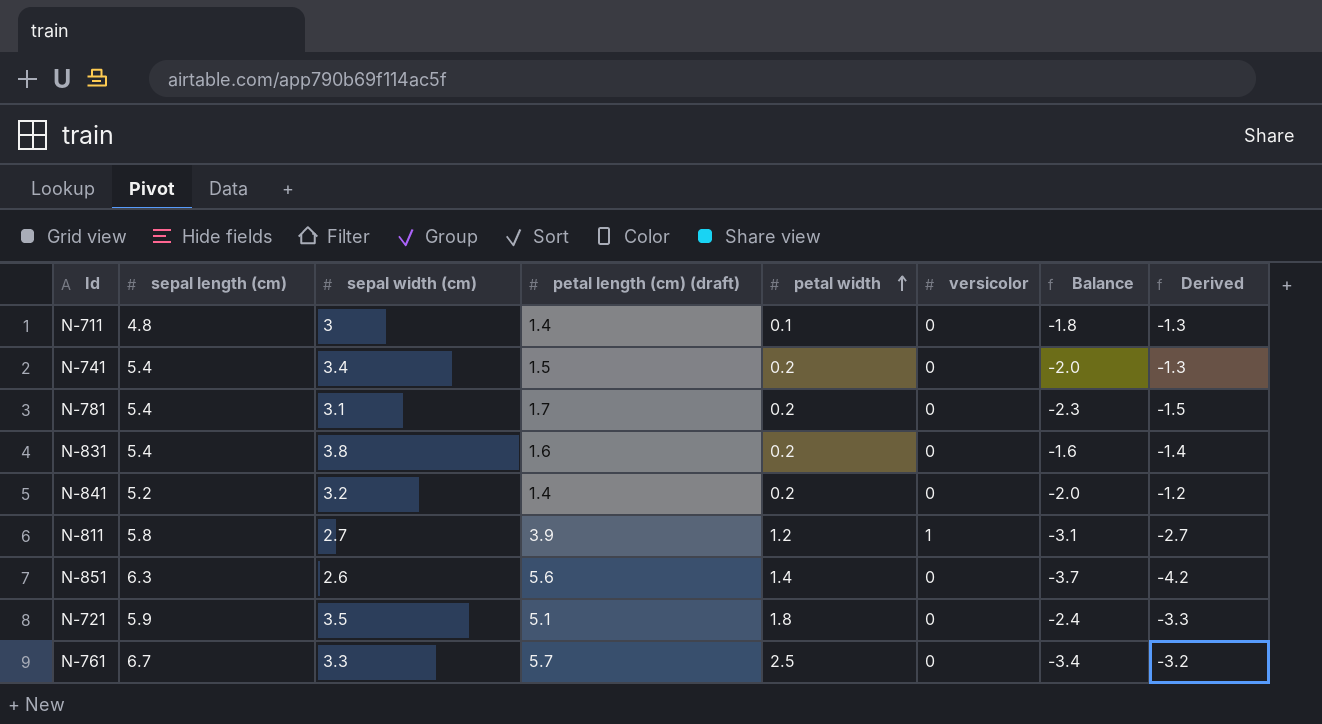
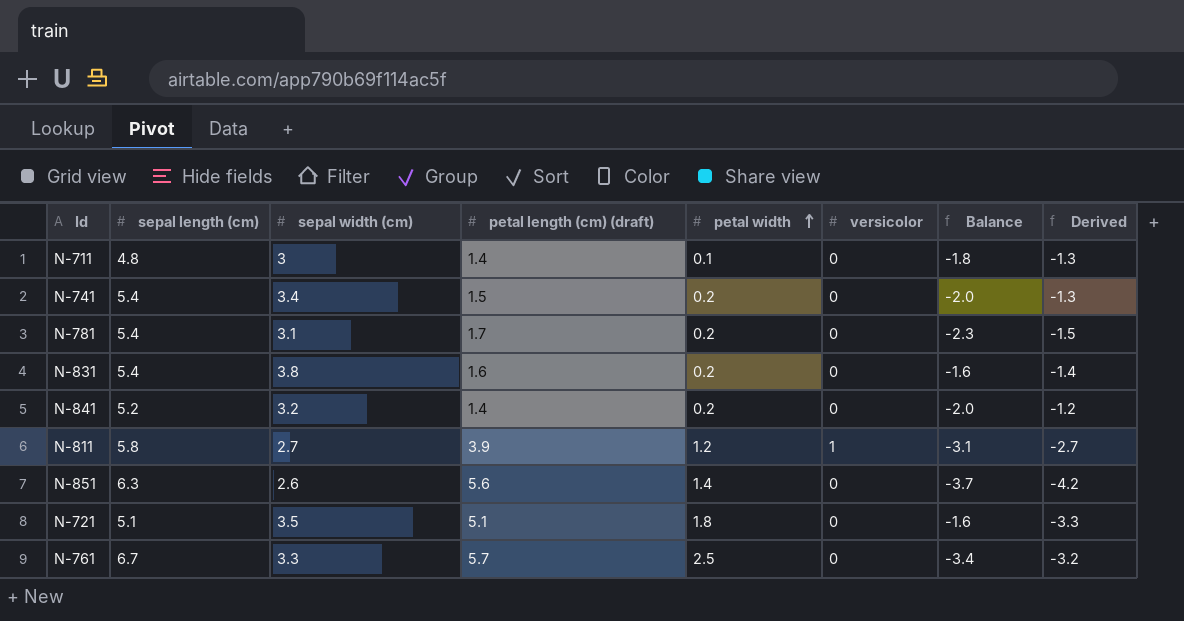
N-721 | sepal length (cm): 5.9 -> 5.1
N-721 | Balance: -2.4 -> -1.6

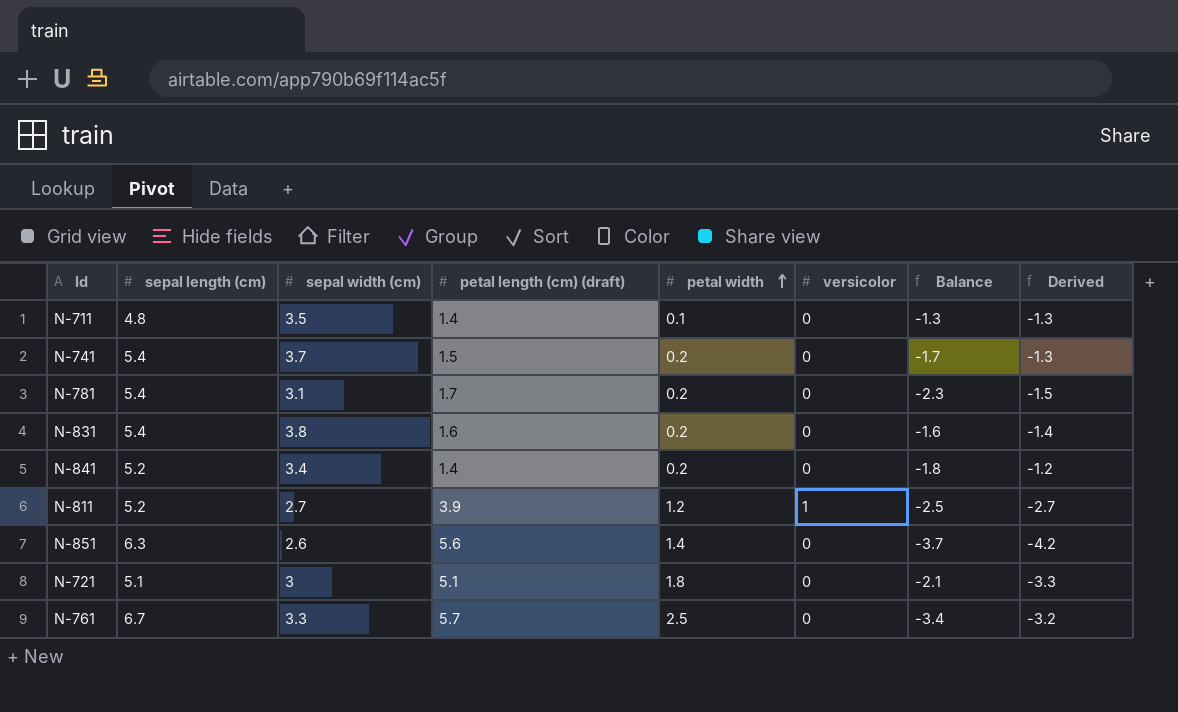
N-711 | sepal width (cm): 3 -> 3.5
N-711 | Balance: -1.8 -> -1.3
N-741 | sepal width (cm): 3.4 -> 3.7
N-741 | Balance: -2.0 -> -1.7
N-841 | sepal width (cm): 3.2 -> 3.4
N-841 | Balance: -2.0 -> -1.8
N-811 | sepal length (cm): 5.8 -> 5.2
N-811 | Balance: -3.1 -> -2.5
N-721 | sepal width (cm): 3.5 -> 3
N-721 | Balance: -1.6 -> -2.1

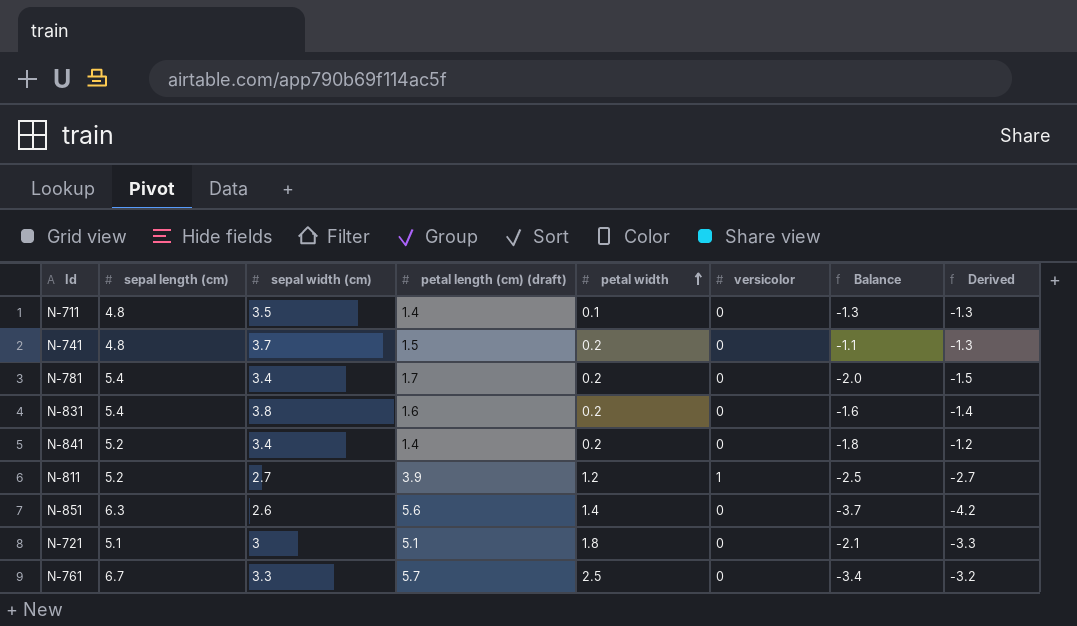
N-741 | sepal length (cm): 5.4 -> 4.8
N-741 | Balance: -1.7 -> -1.1
N-781 | sepal width (cm): 3.1 -> 3.4
N-781 | Balance: -2.3 -> -2.0

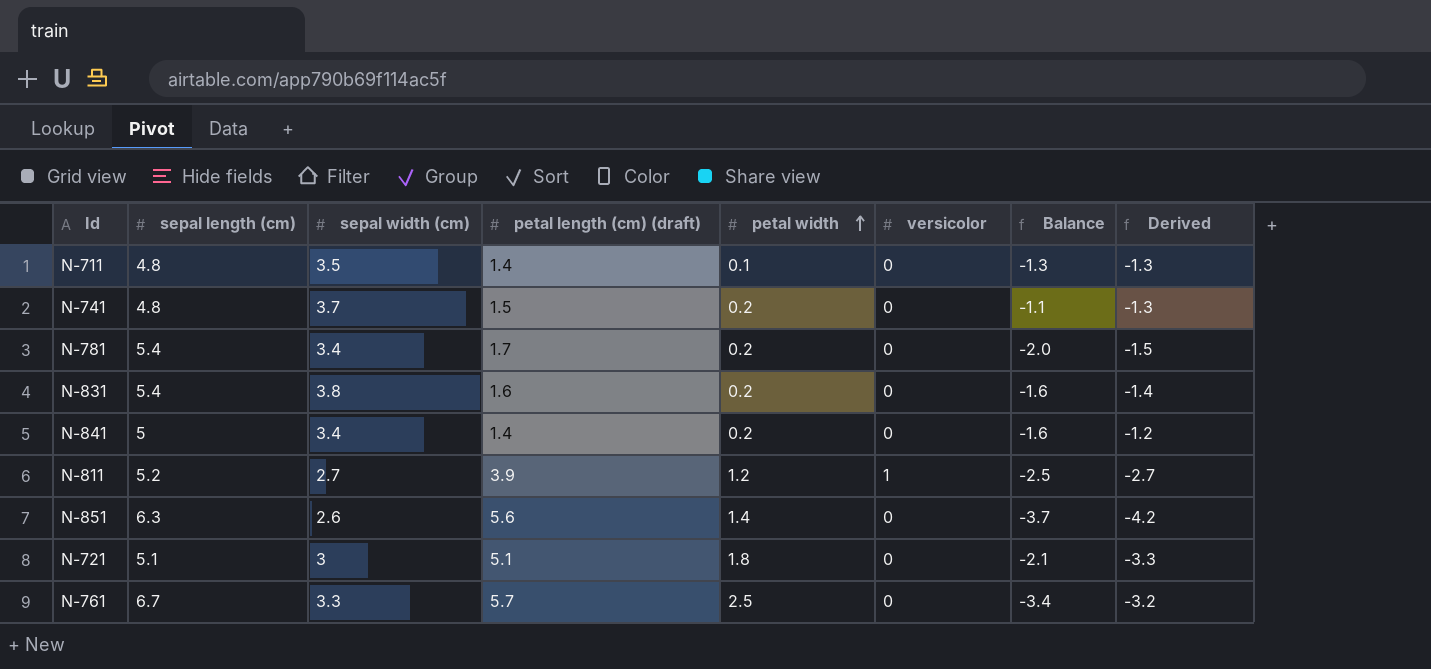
N-841 | sepal length (cm): 5.2 -> 5
N-841 | Balance: -1.8 -> -1.6

